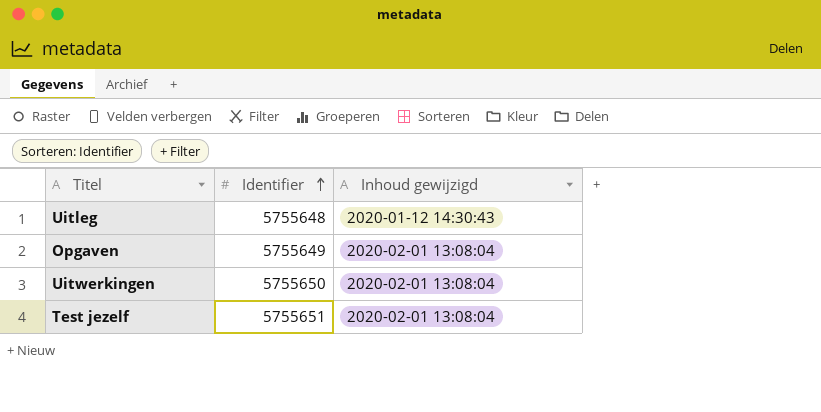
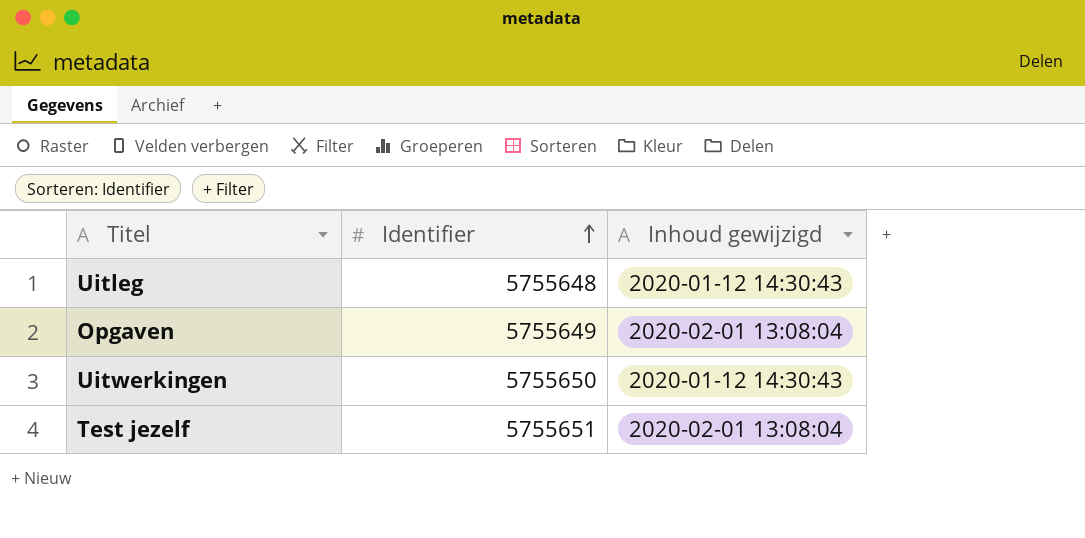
Uitwerkingen | Inhoud gewijzigd: 2020-02-01 13:08:04 -> 2020-01-12 14:30:43

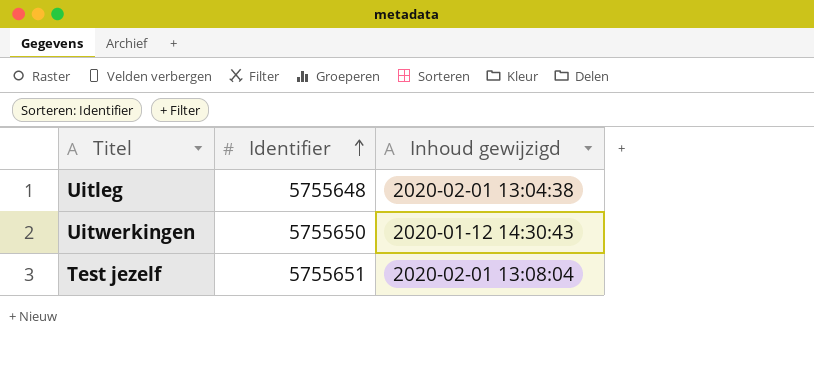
row Opgaven: 5755649 | 2020-02-01 13:08:04 -> none
Uitleg | Inhoud gewijzigd: 2020-01-12 14:30:43 -> 2020-02-01 13:04:38

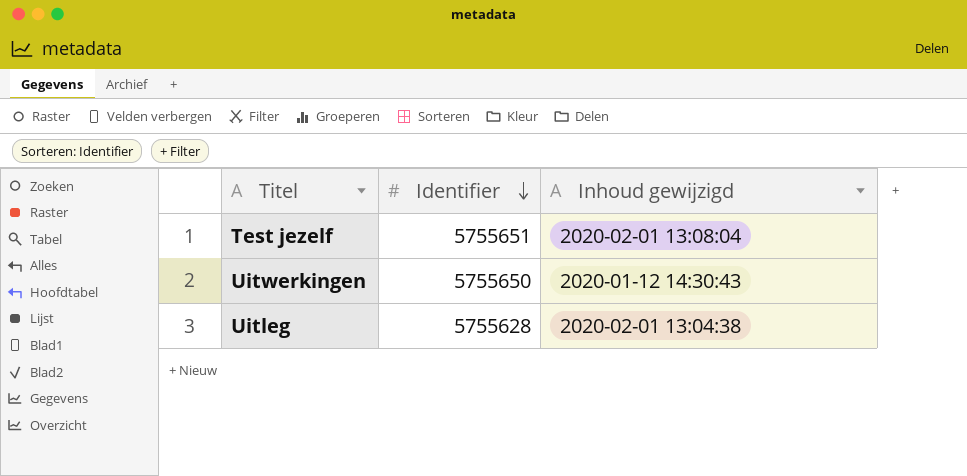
row order: Identifier ascending -> Identifier descending
Uitleg | Identifier: 5755648 -> 5755628

